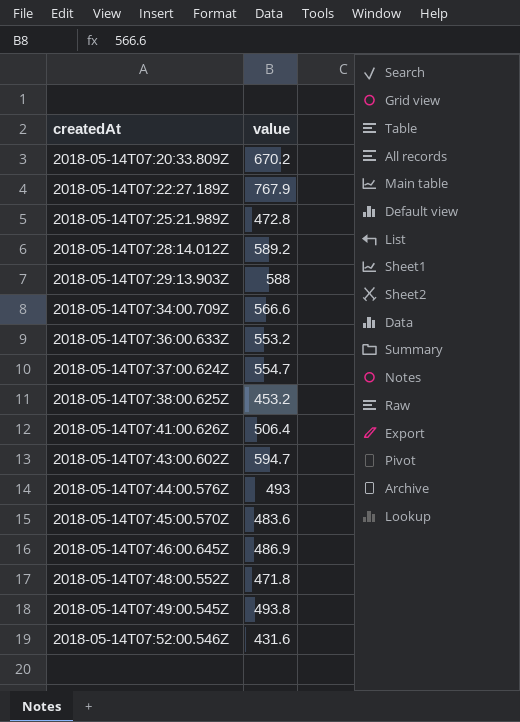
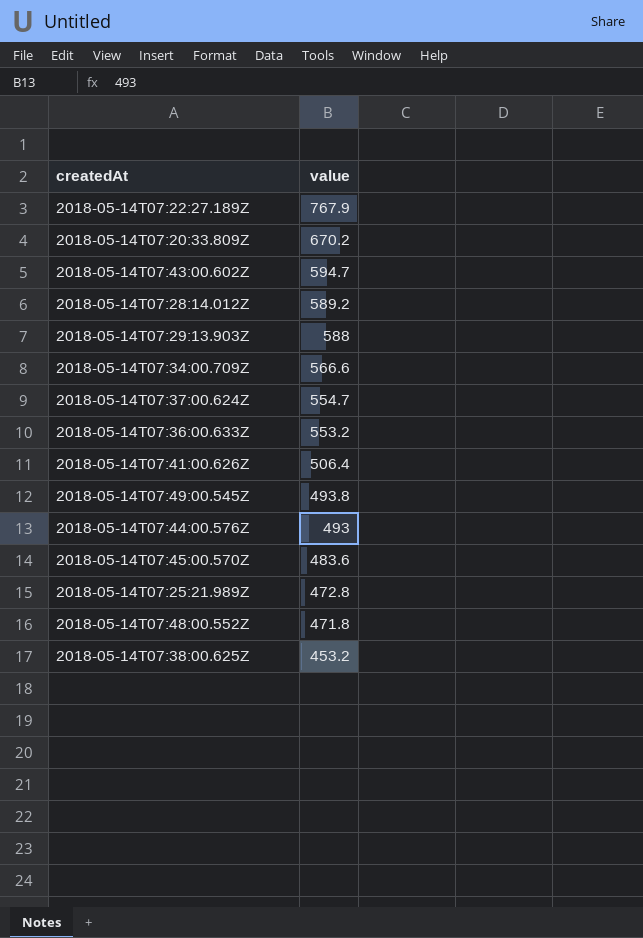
row order: createdAt ascending -> value descending
row 2018-05-14T07:46:00.645Z: 486.9 -> none
row 2018-05-14T07:52:00.546Z: 431.6 -> none

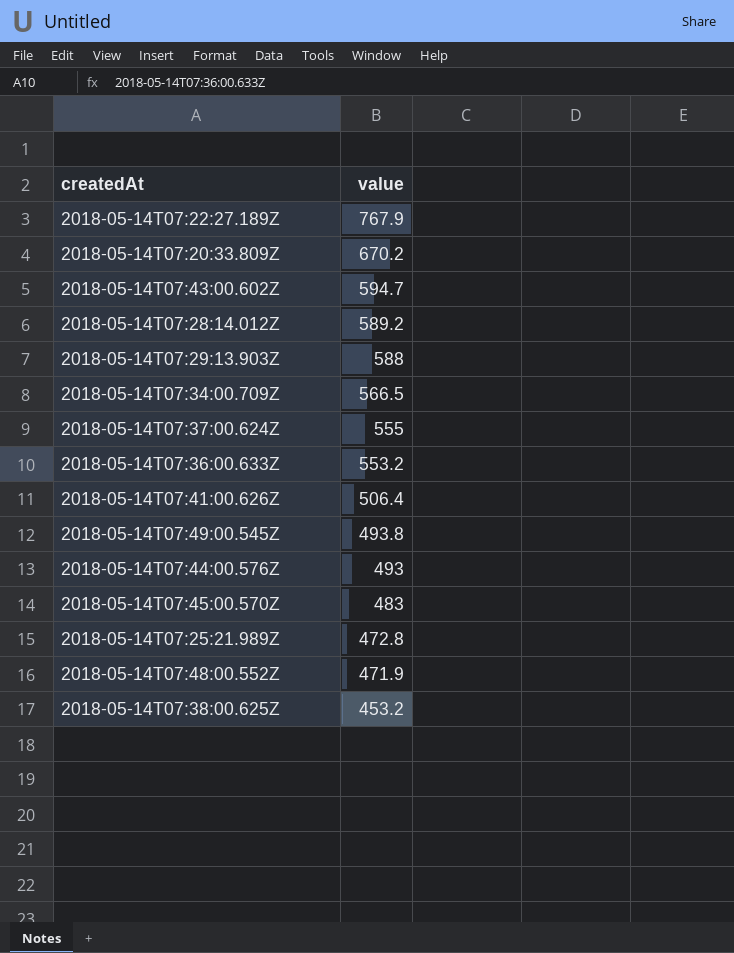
2018-05-14T07:34:00.709Z | value: 566.6 -> 566.5
2018-05-14T07:37:00.624Z | value: 554.7 -> 555
2018-05-14T07:45:00.570Z | value: 483.6 -> 483
2018-05-14T07:48:00.552Z | value: 471.8 -> 471.9

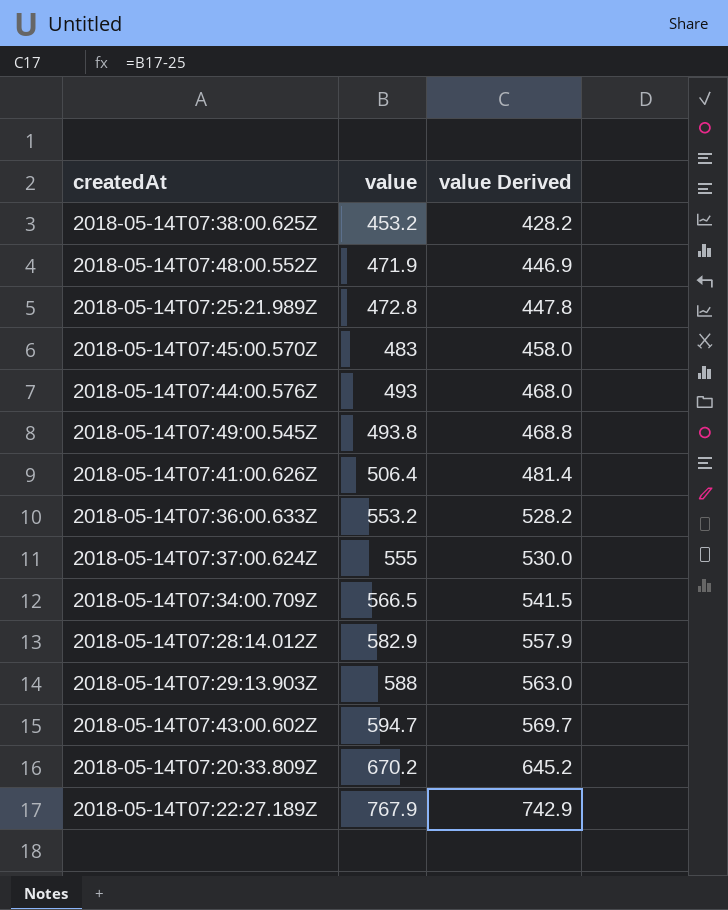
row order: value descending -> value ascending
column value Derived | formula: none -> [value] - 25
2018-05-14T07:28:14.012Z | value: 589.2 -> 582.9

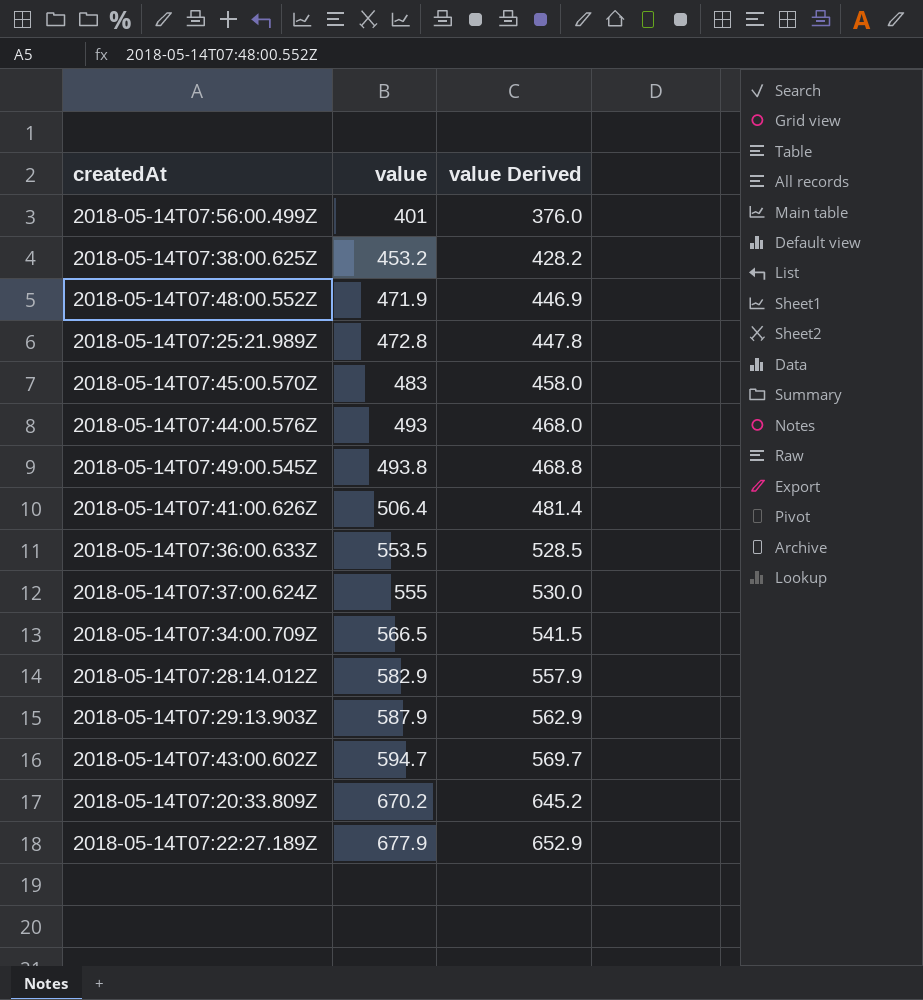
row 2018-05-14T07:56:00.499Z: none -> 401 | 376.0
2018-05-14T07:36:00.633Z | value: 553.2 -> 553.5
2018-05-14T07:36:00.633Z | value Derived: 528.2 -> 528.5
2018-05-14T07:29:13.903Z | value: 588 -> 587.9
2018-05-14T07:29:13.903Z | value Derived: 563.0 -> 562.9
2018-05-14T07:22:27.189Z | value: 767.9 -> 677.9
2018-05-14T07:22:27.189Z | value Derived: 742.9 -> 652.9

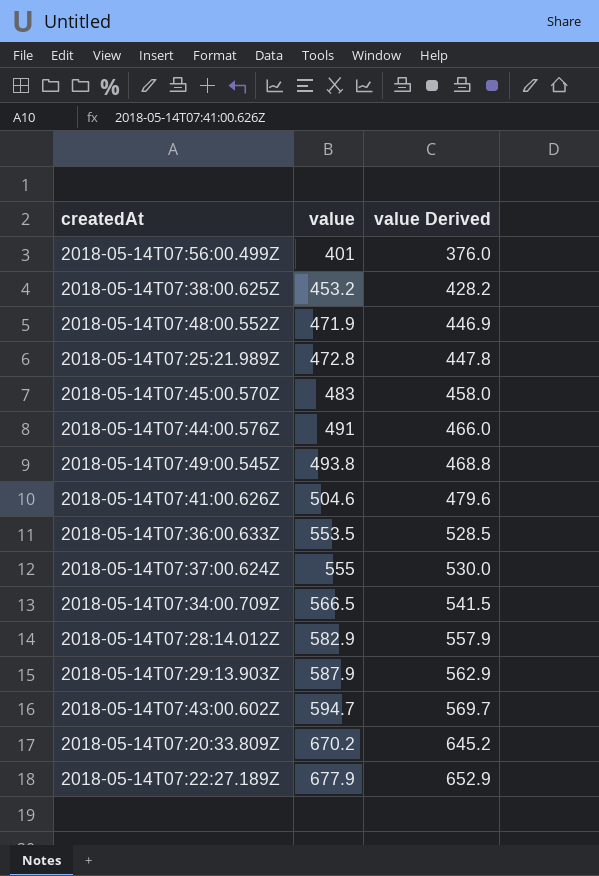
2018-05-14T07:44:00.576Z | value: 493 -> 491
2018-05-14T07:44:00.576Z | value Derived: 468.0 -> 466.0
2018-05-14T07:41:00.626Z | value: 506.4 -> 504.6
2018-05-14T07:41:00.626Z | value Derived: 481.4 -> 479.6

